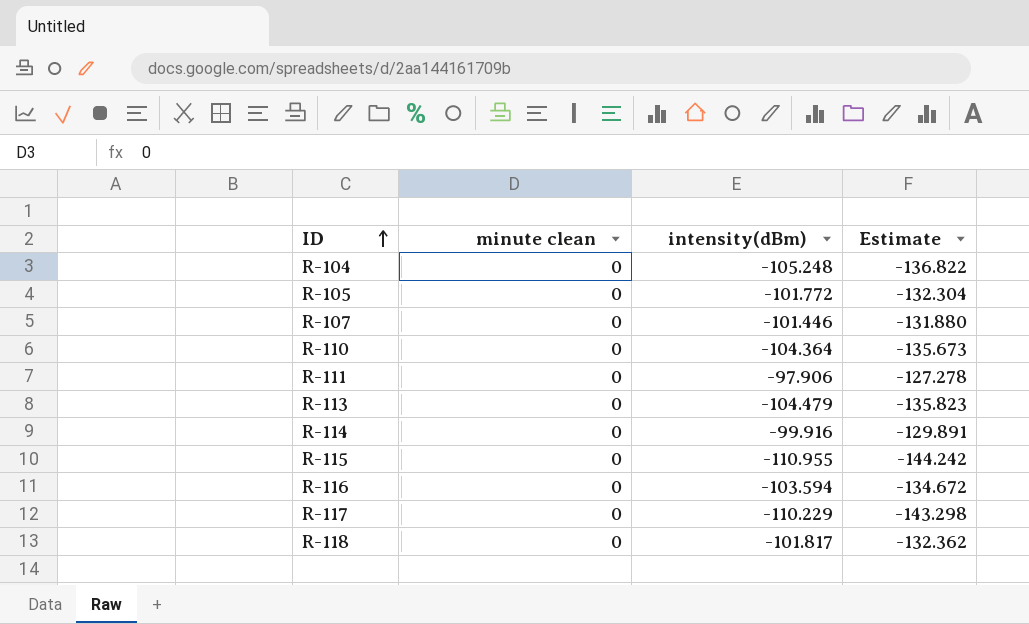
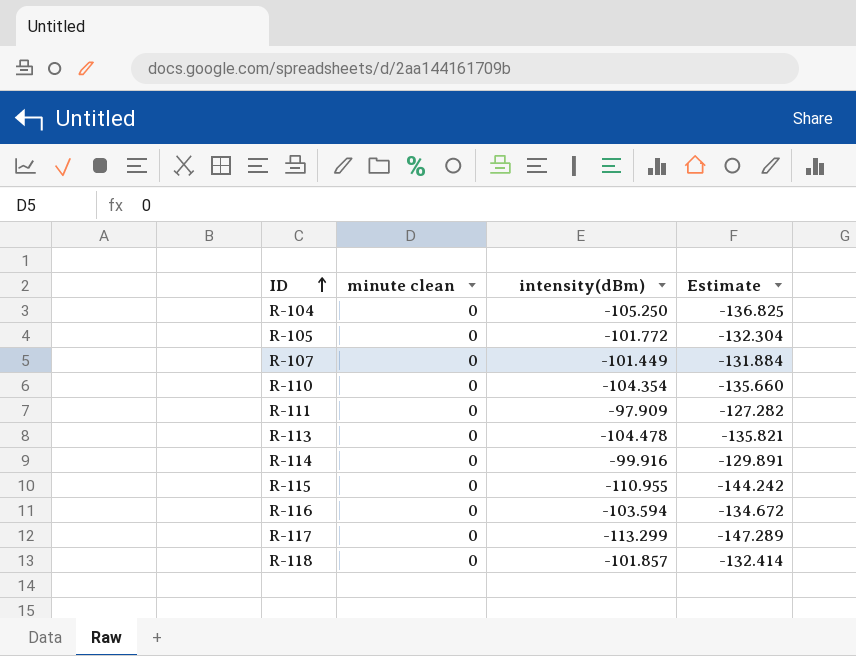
R-104 | intensity(dBm): -105.248 -> -105.250
R-104 | Estimate: -136.822 -> -136.825
R-107 | intensity(dBm): -101.446 -> -101.449
R-107 | Estimate: -131.880 -> -131.884
R-110 | intensity(dBm): -104.364 -> -104.354
R-110 | Estimate: -135.673 -> -135.660
R-111 | intensity(dBm): -97.906 -> -97.909
R-111 | Estimate: -127.278 -> -127.282
R-113 | intensity(dBm): -104.479 -> -104.478
R-113 | Estimate: -135.823 -> -135.821
R-117 | intensity(dBm): -110.229 -> -113.299
R-117 | Estimate: -143.298 -> -147.289
R-118 | intensity(dBm): -101.817 -> -101.857
R-118 | Estimate: -132.362 -> -132.414

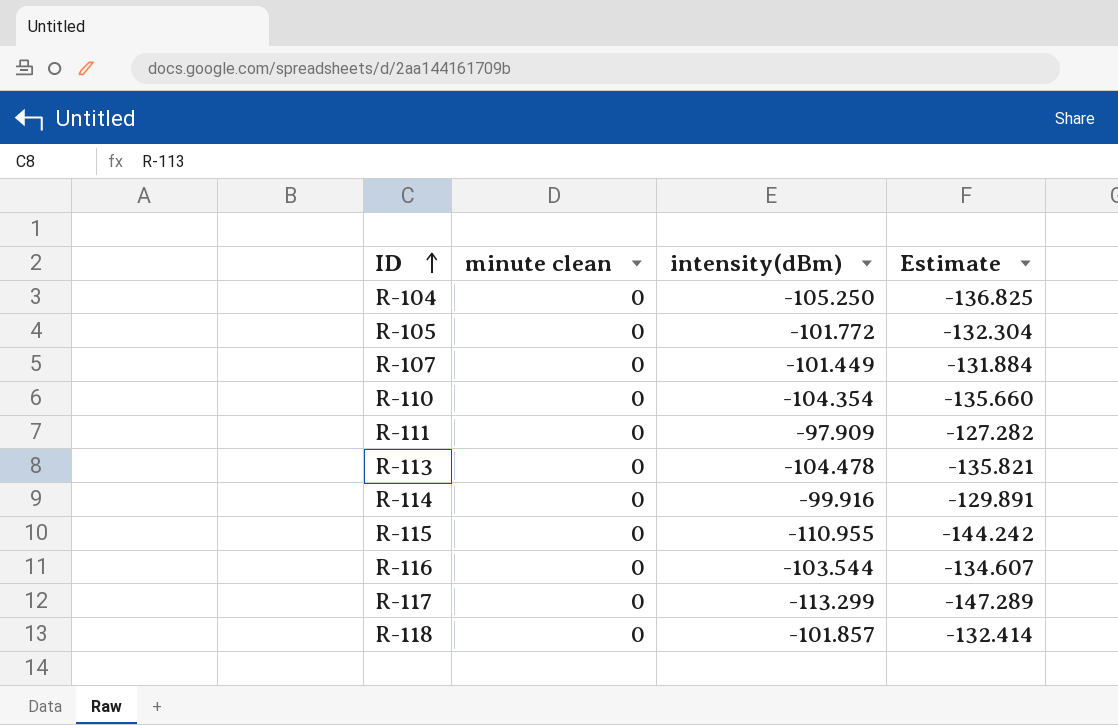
R-116 | intensity(dBm): -103.594 -> -103.544
R-116 | Estimate: -134.672 -> -134.607

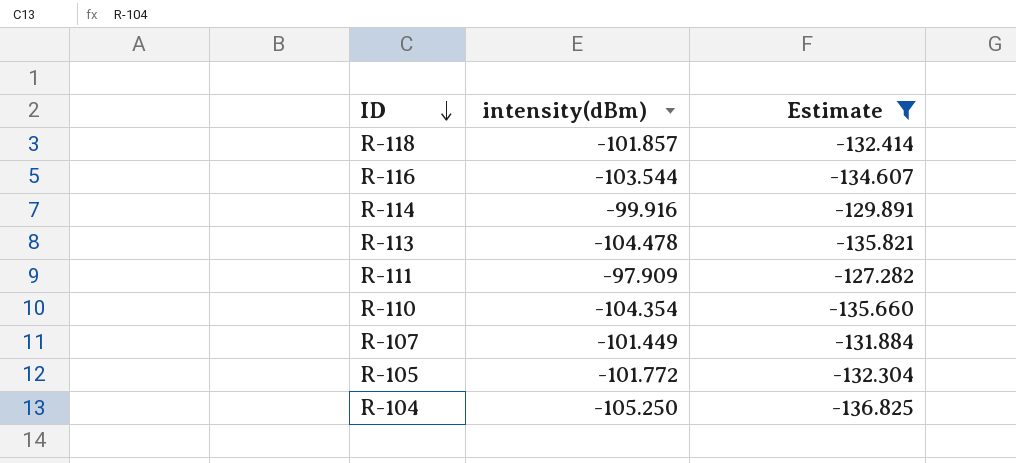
filter: none -> Estimate >= -136.825
row order: ID ascending -> ID descending
column minute clean | position: 2 -> none

